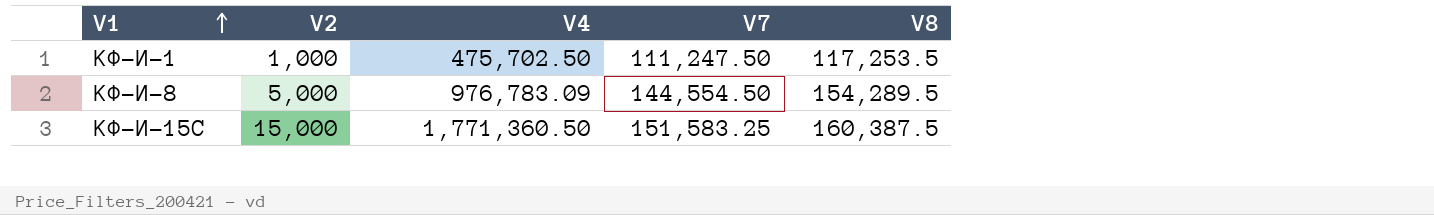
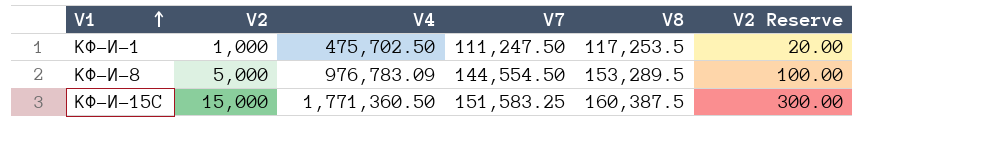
column V2 Reserve | formula: none -> [V2] * 0.02
КФ-И-8 | V8: 154,289.5 -> 153,289.5

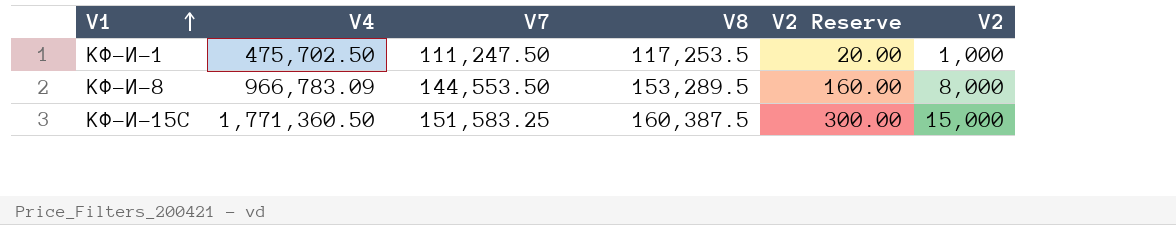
column V2 | position: 2 -> 6
КФ-И-8 | V4: 976,783.09 -> 966,783.09
КФ-И-8 | V7: 144,554.50 -> 144,553.50
КФ-И-8 | V2 Reserve: 100.00 -> 160.00
КФ-И-8 | V2: 5,000 -> 8,000

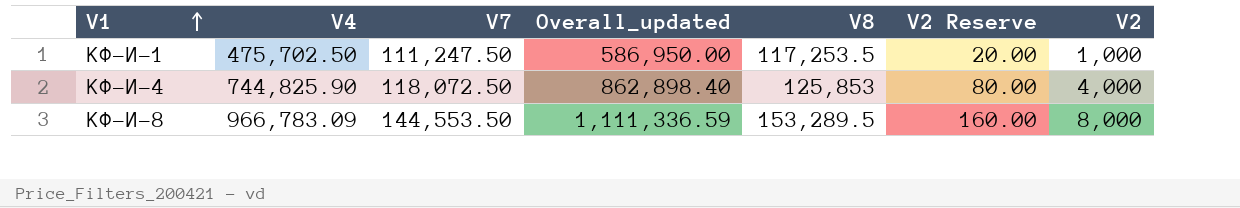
column Overall_updated | formula: none -> [V4] + [V7]
row КФ-И-15С: 1,771,360.50 | 151,583.25 | 160,387.5 | 300.00 | 15,000 -> none
row КФ-И-4: none -> 744,825.90 | 118,072.50 | 862,898.40 | 125,853 | 80.00 | 4,000

